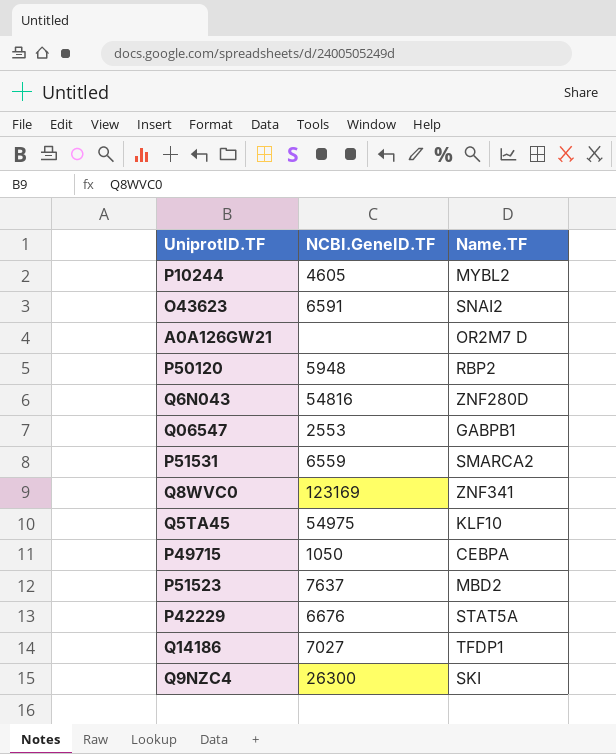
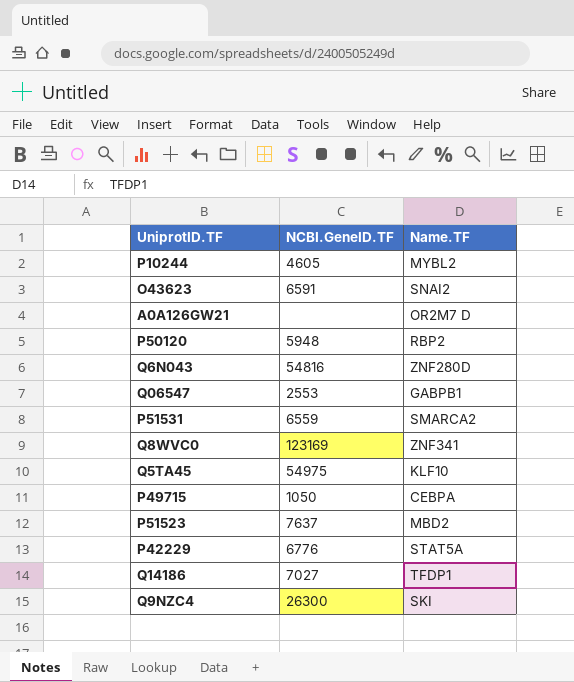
P42229 | NCBI.GeneID.TF: 6676 -> 6776

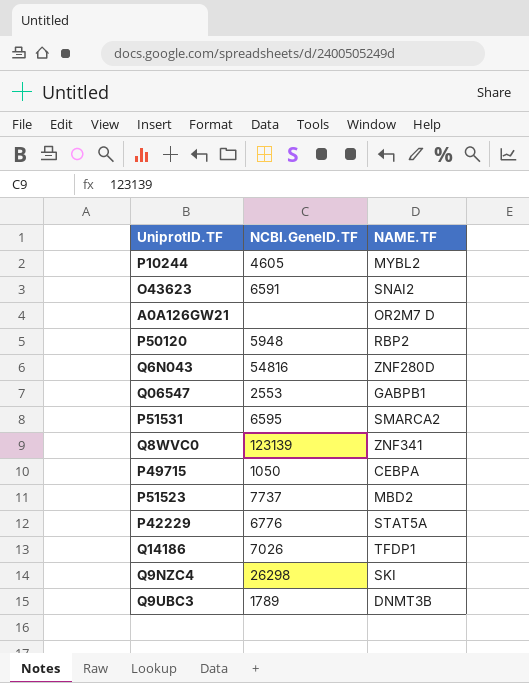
column name: Name.TF -> NAME.TF
row Q5TA45: 54975 | KLF10 -> none
P51531 | NCBI.GeneID.TF: 6559 -> 6595
Q8WVC0 | NCBI.GeneID.TF: 123169 -> 123139
P51523 | NCBI.GeneID.TF: 7637 -> 7737
Q14186 | NCBI.GeneID.TF: 7027 -> 7026
Q9NZC4 | NCBI.GeneID.TF: 26300 -> 26298
row Q9UBC3: none -> 1789 | DNMT3B

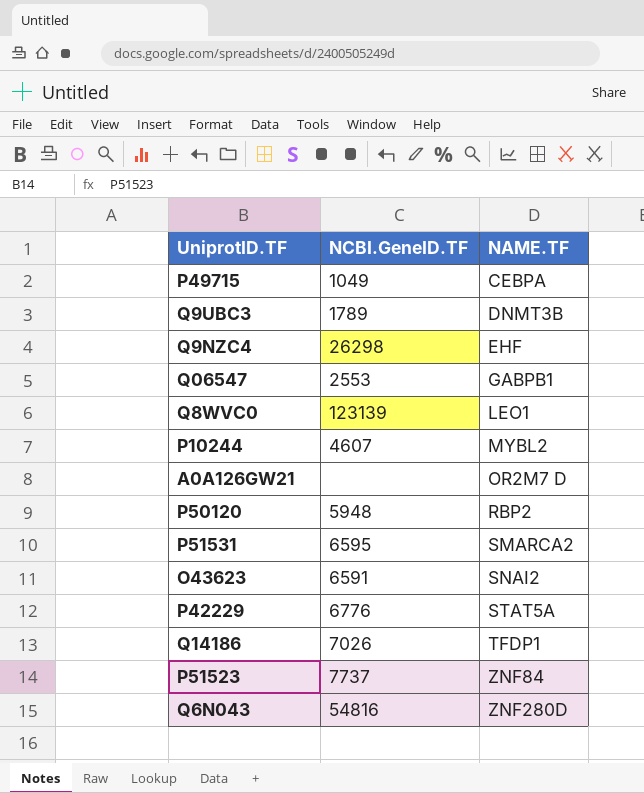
row order: none -> NAME.TF ascending
P49715 | NCBI.GeneID.TF: 1050 -> 1049
Q9NZC4 | NAME.TF: SKI -> EHF
Q8WVC0 | NAME.TF: ZNF341 -> LEO1
P10244 | NCBI.GeneID.TF: 4605 -> 4607
P51523 | NAME.TF: MBD2 -> ZNF84

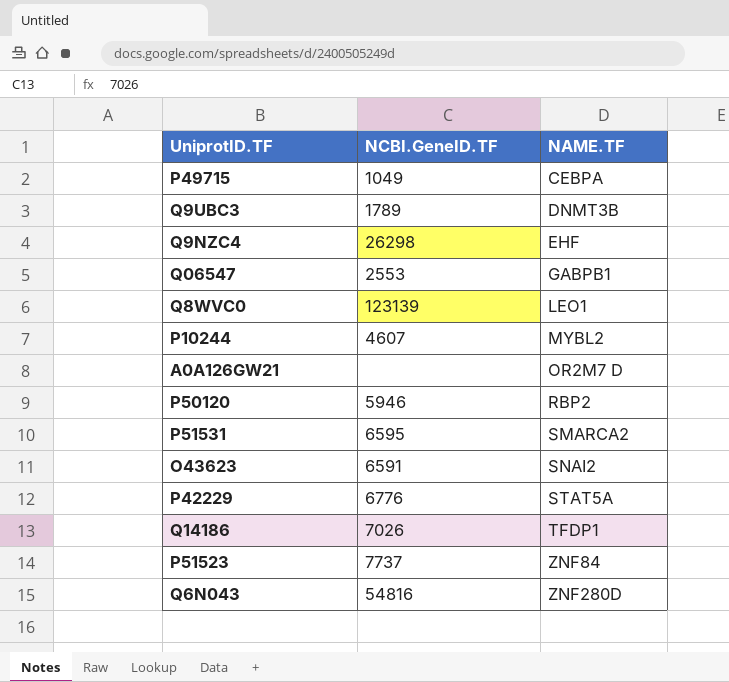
P50120 | NCBI.GeneID.TF: 5948 -> 5946

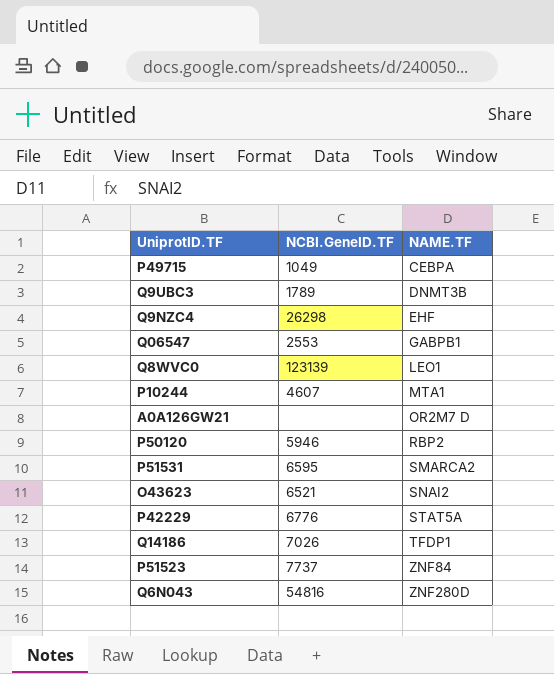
P10244 | NAME.TF: MYBL2 -> MTA1
O43623 | NCBI.GeneID.TF: 6591 -> 6521

